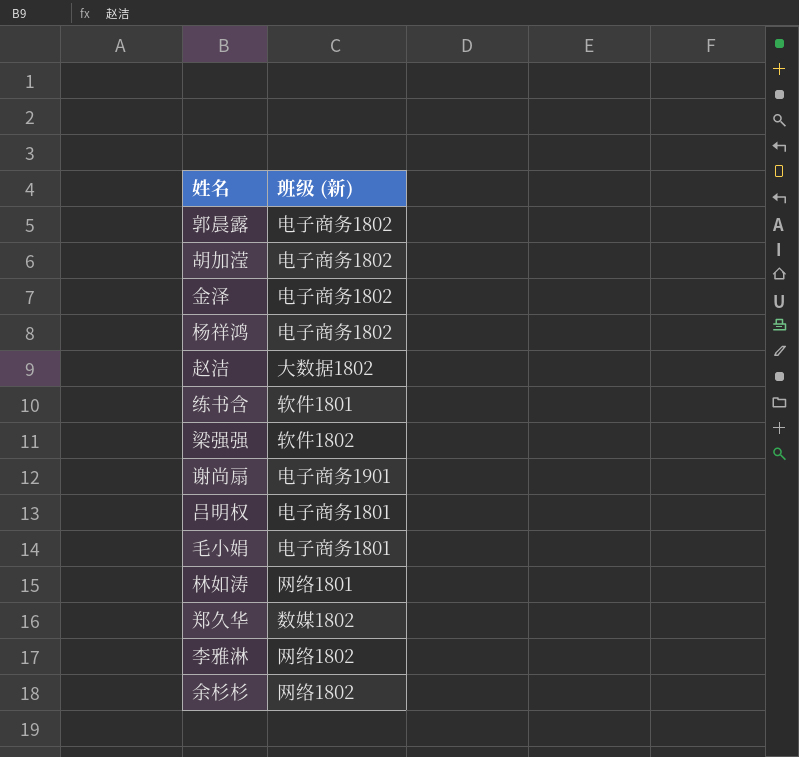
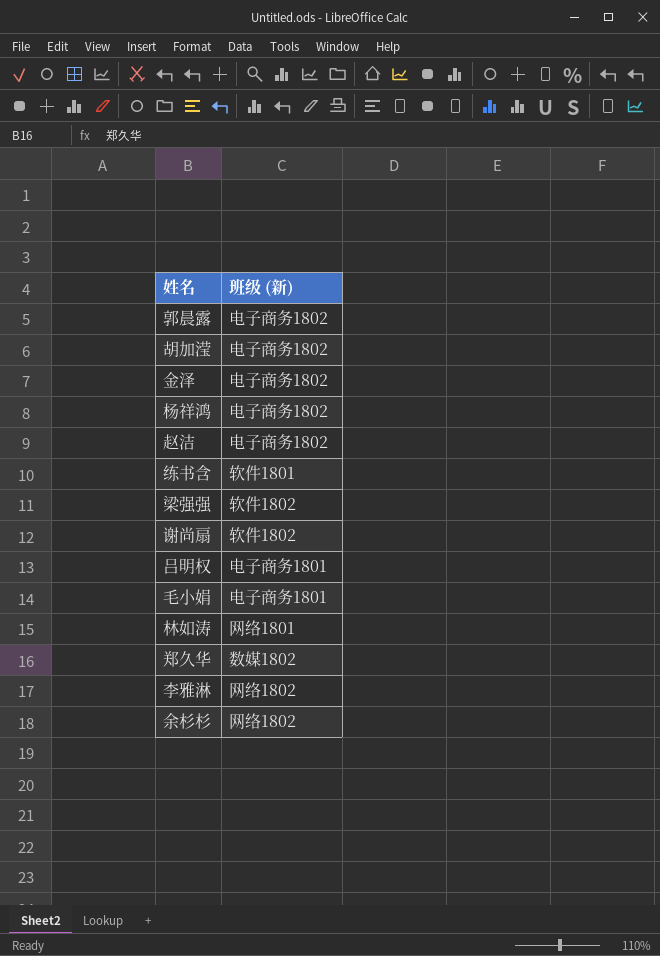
赵洁 | 班级 (新): 大数据1802 -> 电子商务1802
谢尚扇 | 班级 (新): 电子商务1901 -> 软件1802

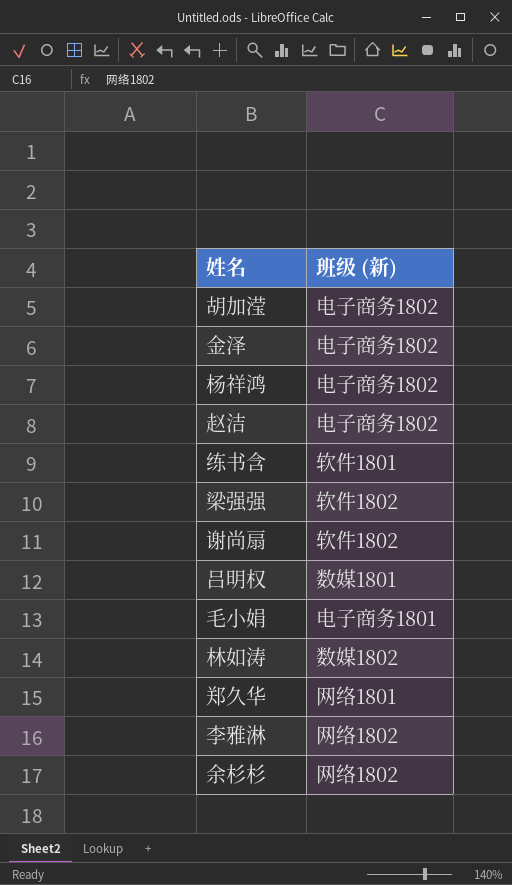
row 郭晨露: 电子商务1802 -> none
吕明权 | 班级 (新): 电子商务1801 -> 数媒1801
林如涛 | 班级 (新): 网络1801 -> 数媒1802
郑久华 | 班级 (新): 数媒1802 -> 网络1801

